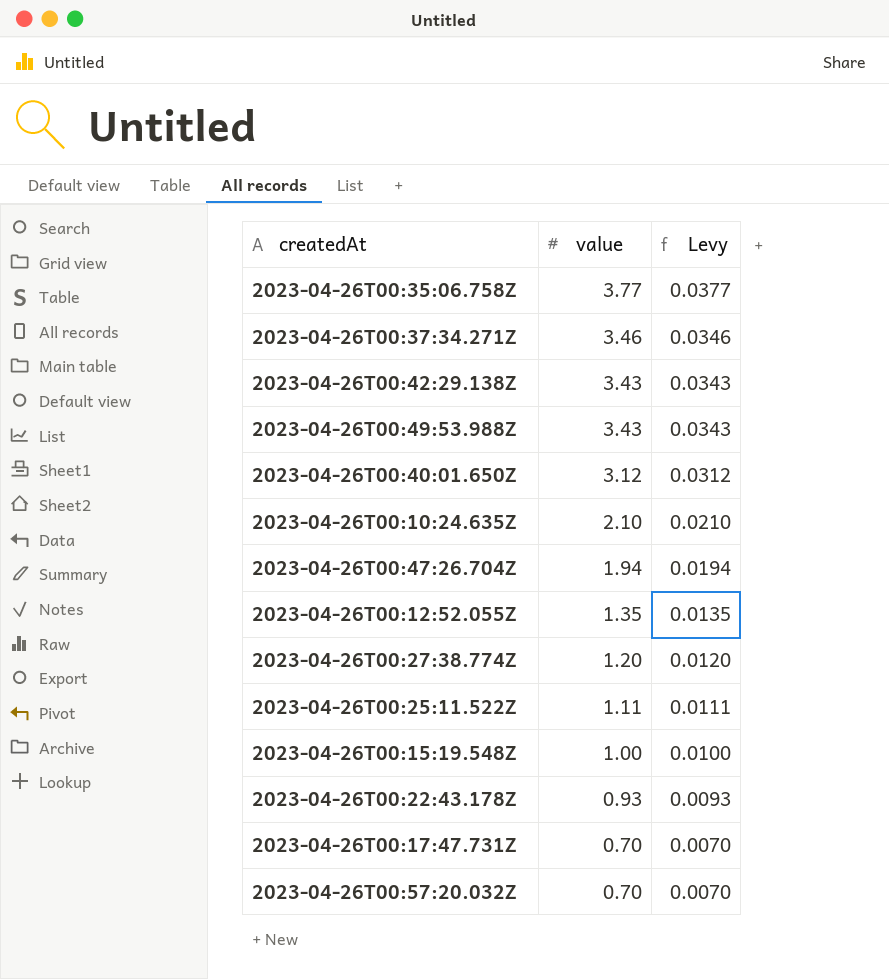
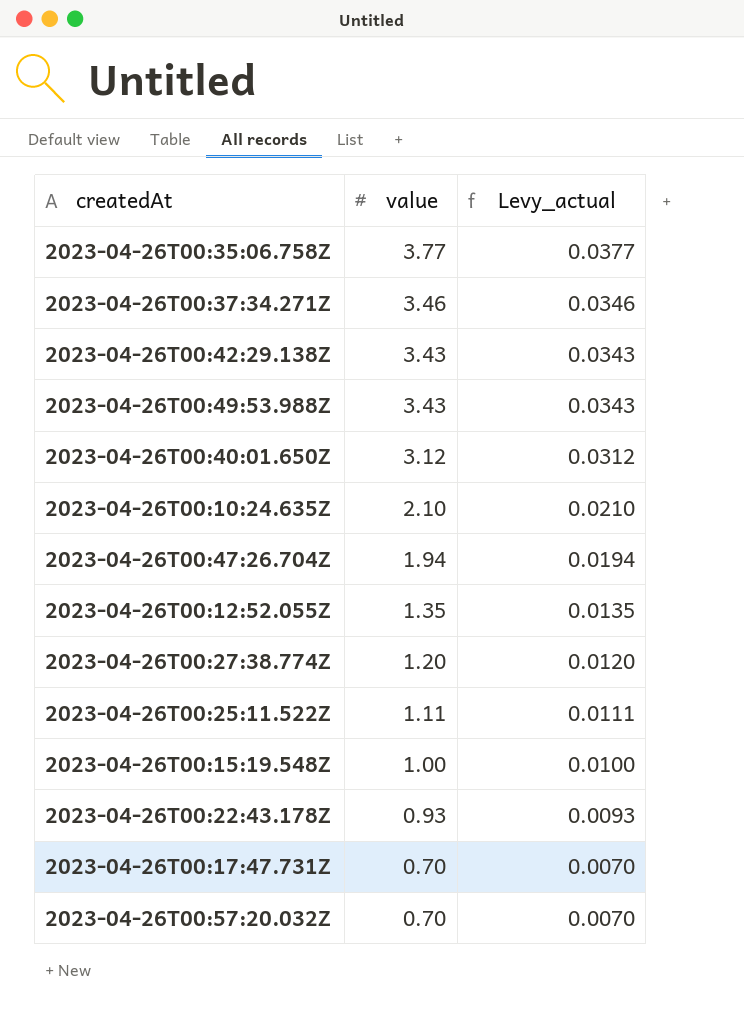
column name: Levy -> Levy_actual

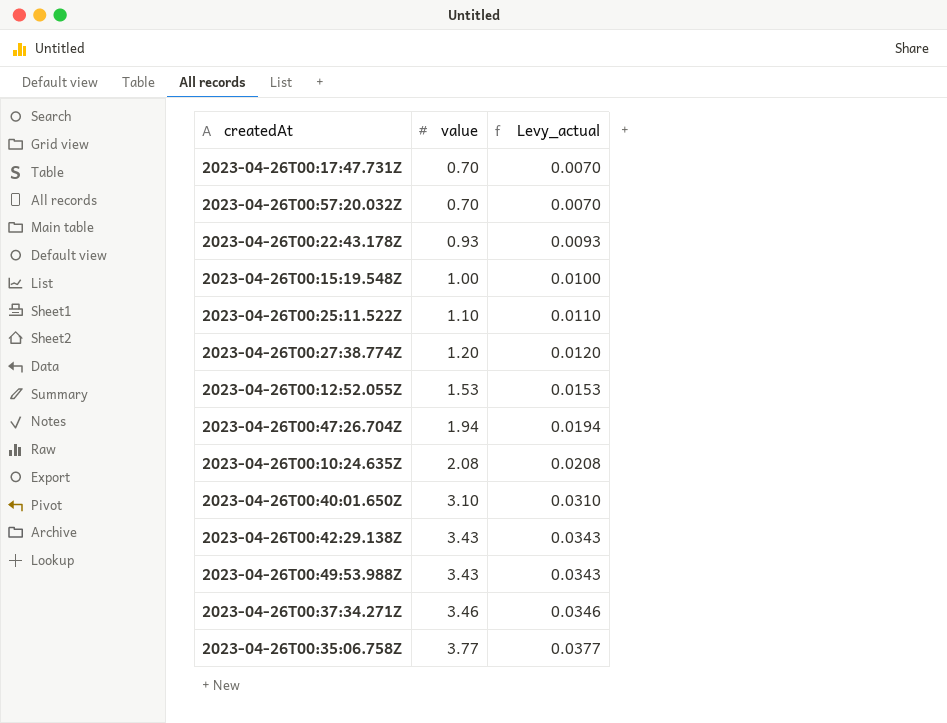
row order: value descending -> value ascending
2023-04-26T00:25:11.522Z | value: 1.11 -> 1.10
2023-04-26T00:25:11.522Z | Levy_actual: 0.0111 -> 0.0110
2023-04-26T00:12:52.055Z | value: 1.35 -> 1.53
2023-04-26T00:12:52.055Z | Levy_actual: 0.0135 -> 0.0153
2023-04-26T00:10:24.635Z | value: 2.10 -> 2.08
2023-04-26T00:10:24.635Z | Levy_actual: 0.0210 -> 0.0208
2023-04-26T00:40:01.650Z | value: 3.12 -> 3.10
2023-04-26T00:40:01.650Z | Levy_actual: 0.0312 -> 0.0310

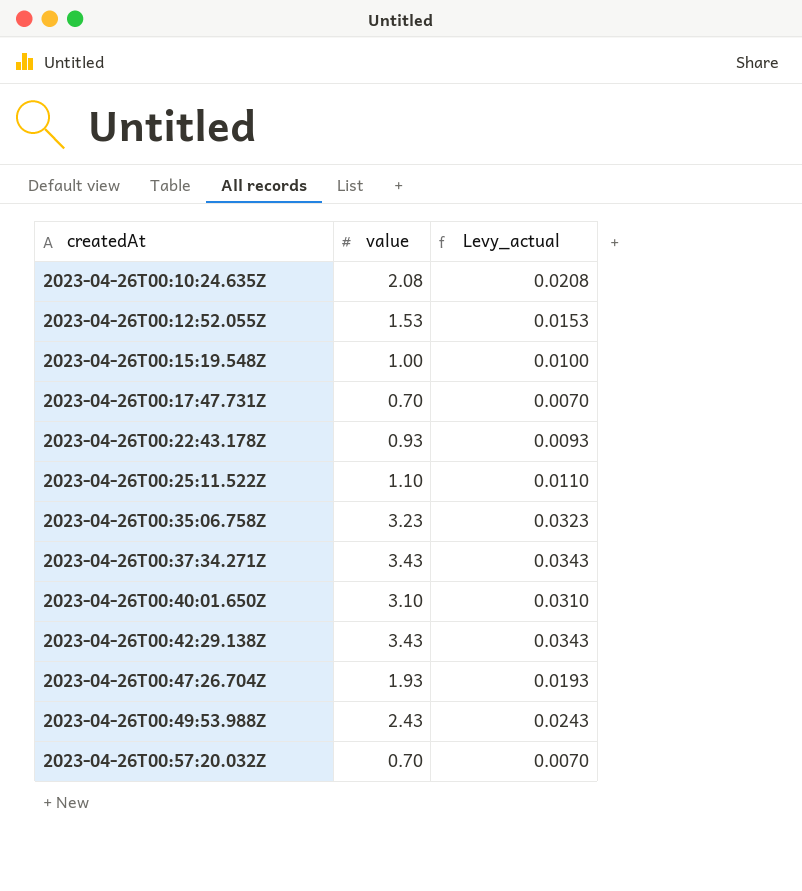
row order: value ascending -> createdAt ascending
row 2023-04-26T00:27:38.774Z: 1.20 | 0.0120 -> none
2023-04-26T00:35:06.758Z | value: 3.77 -> 3.23
2023-04-26T00:35:06.758Z | Levy_actual: 0.0377 -> 0.0323
2023-04-26T00:37:34.271Z | value: 3.46 -> 3.43
2023-04-26T00:37:34.271Z | Levy_actual: 0.0346 -> 0.0343
2023-04-26T00:47:26.704Z | value: 1.94 -> 1.93
2023-04-26T00:47:26.704Z | Levy_actual: 0.0194 -> 0.0193
2023-04-26T00:49:53.988Z | value: 3.43 -> 2.43
2023-04-26T00:49:53.988Z | Levy_actual: 0.0343 -> 0.0243

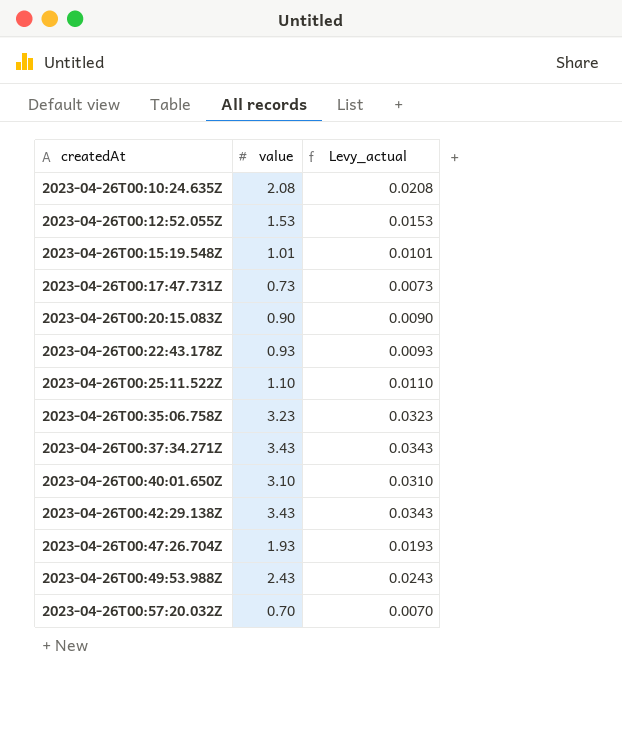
2023-04-26T00:15:19.548Z | value: 1.00 -> 1.01
2023-04-26T00:15:19.548Z | Levy_actual: 0.0100 -> 0.0101
2023-04-26T00:17:47.731Z | value: 0.70 -> 0.73
2023-04-26T00:17:47.731Z | Levy_actual: 0.0070 -> 0.0073
row 2023-04-26T00:20:15.083Z: none -> 0.90 | 0.0090

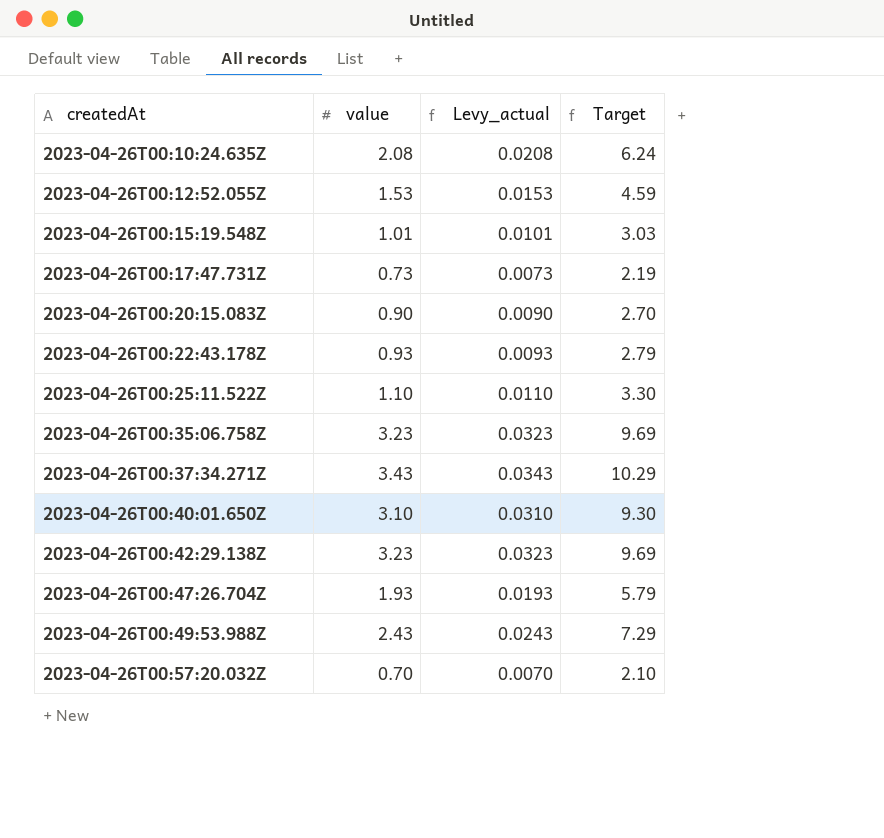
column Target | formula: none -> [value] * 3
2023-04-26T00:42:29.138Z | value: 3.43 -> 3.23
2023-04-26T00:42:29.138Z | Levy_actual: 0.0343 -> 0.0323

